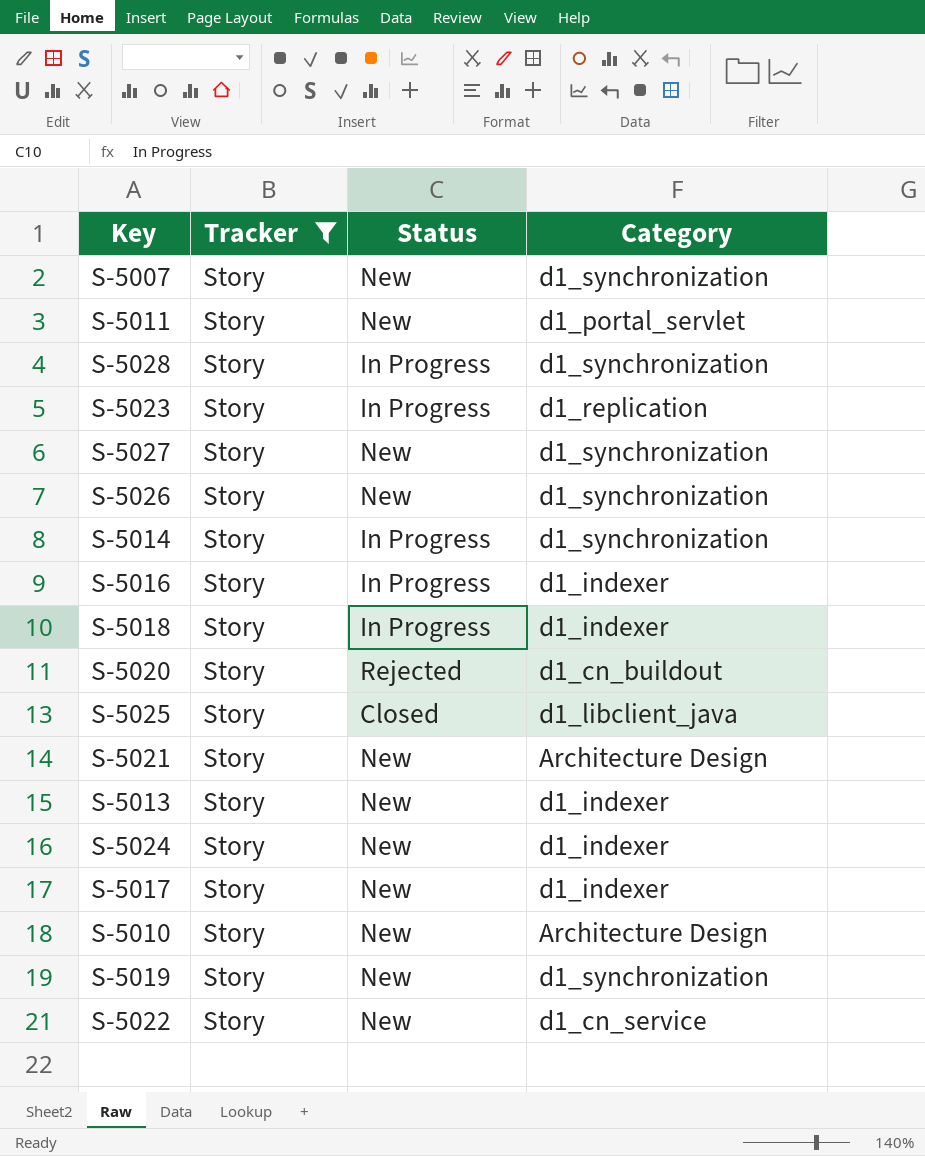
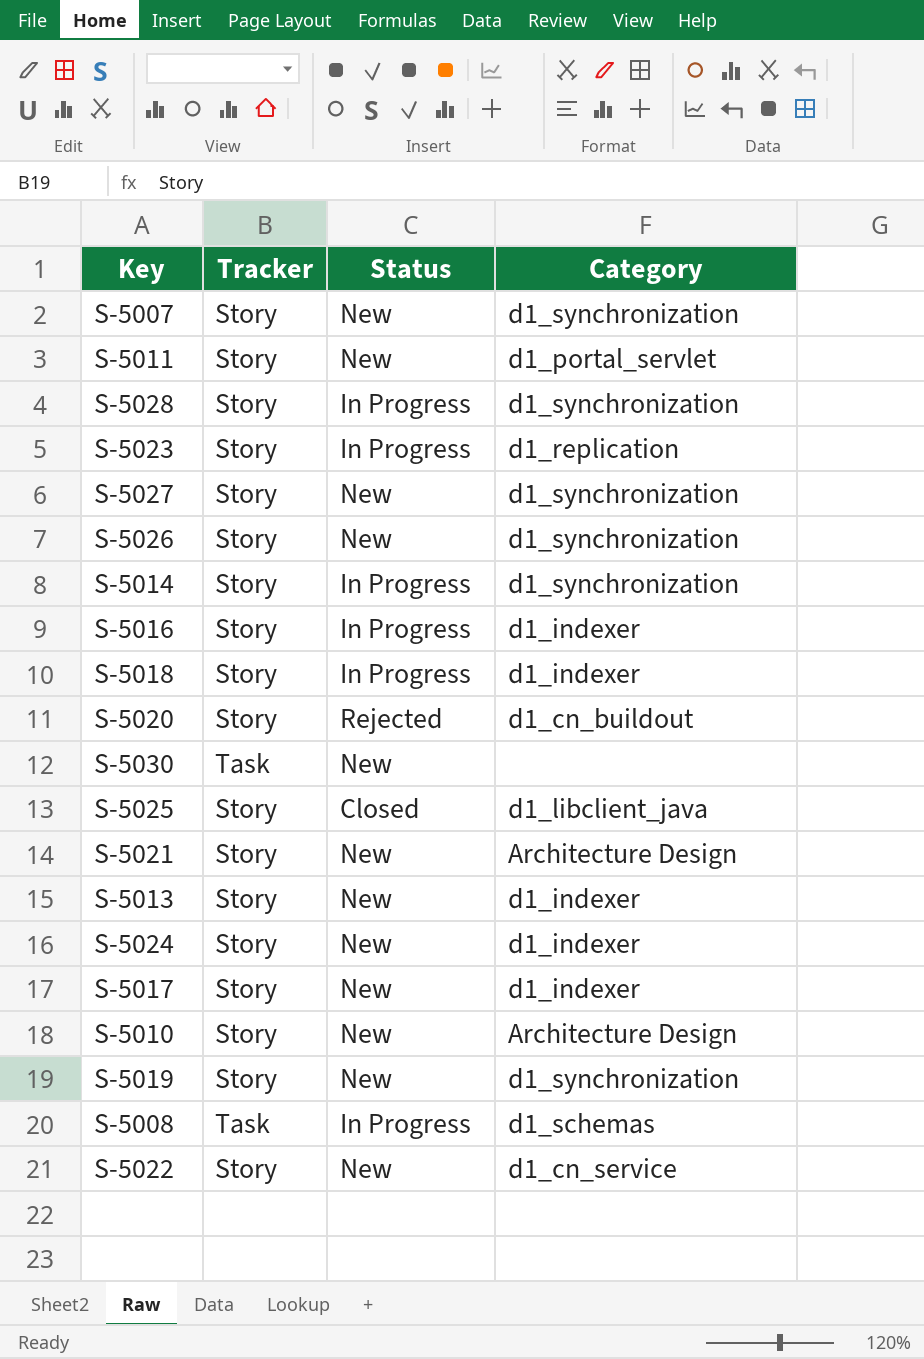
filter: Tracker = Story -> none

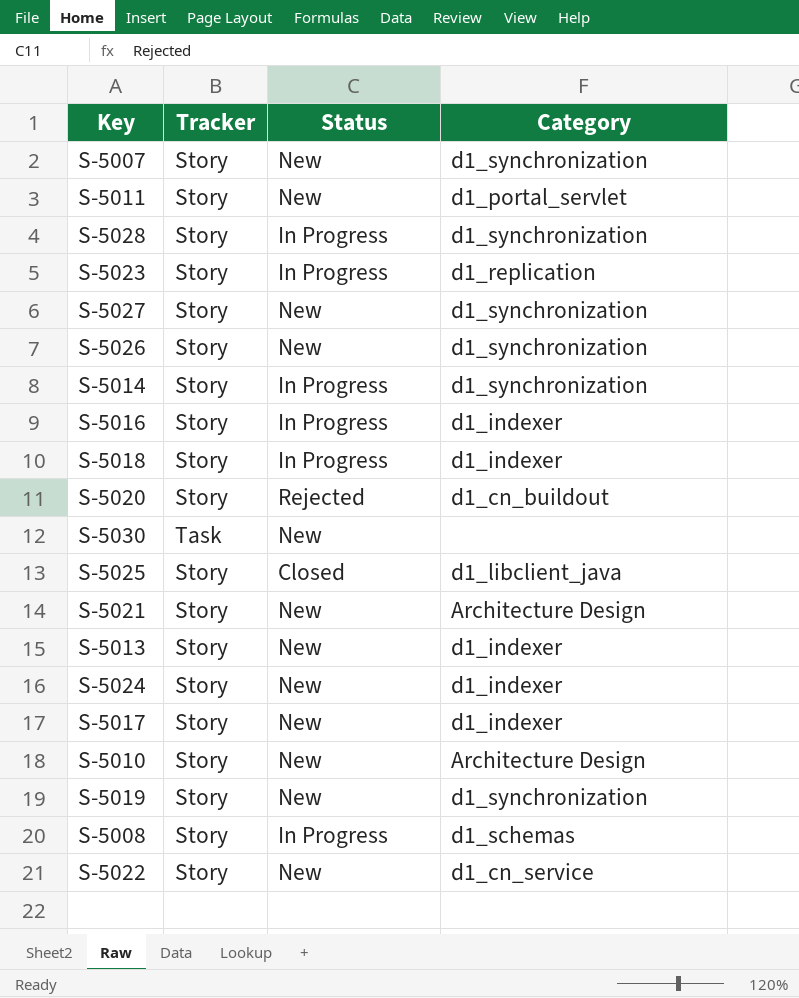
S-5008 | Tracker: Task -> Story

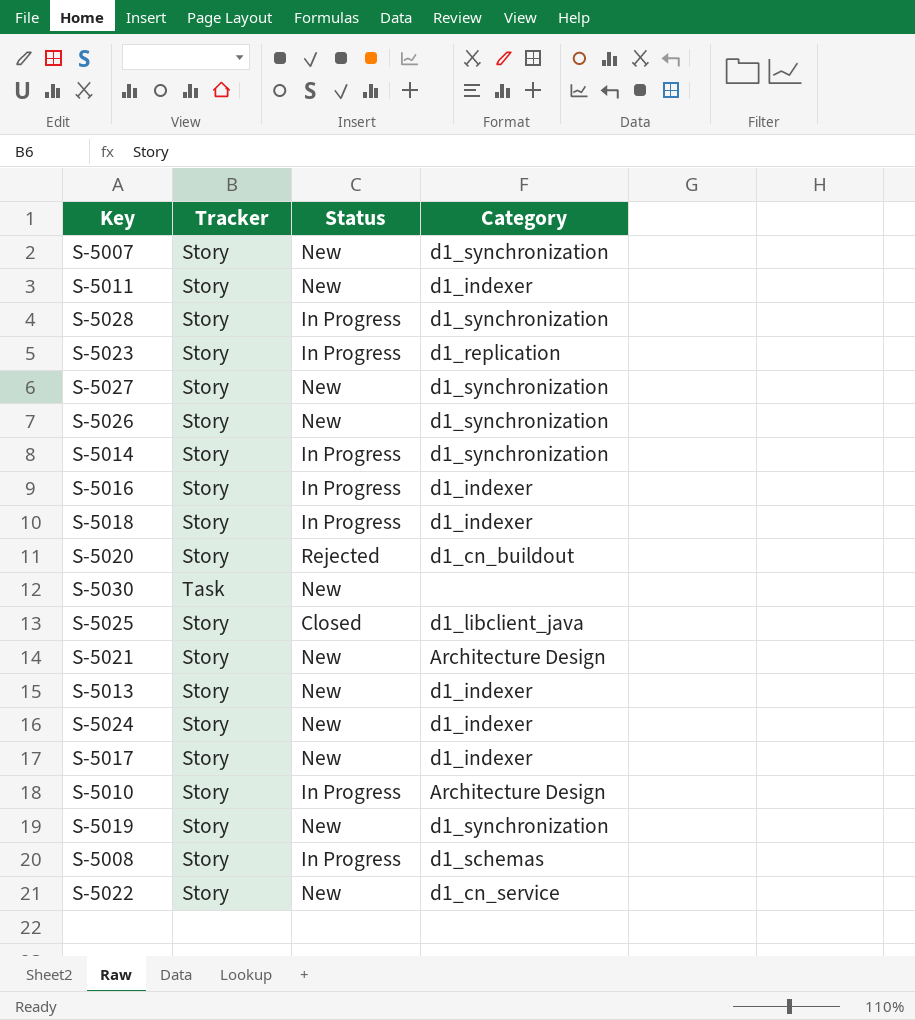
S-5011 | Category: d1_portal_servlet -> d1_indexer
S-5010 | Status: New -> In Progress

